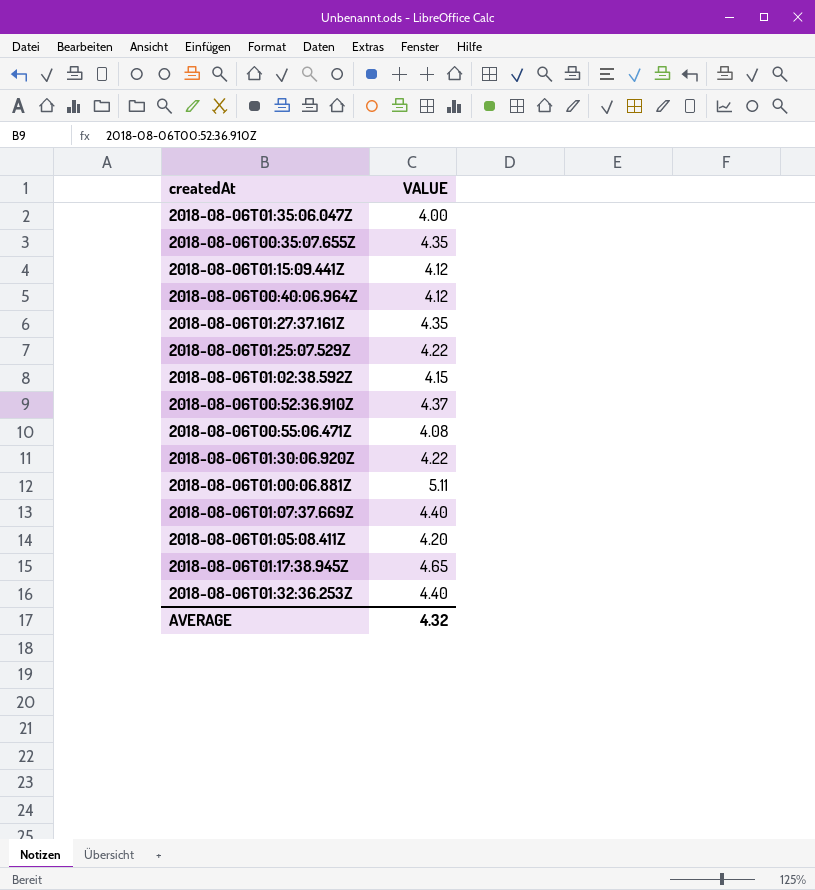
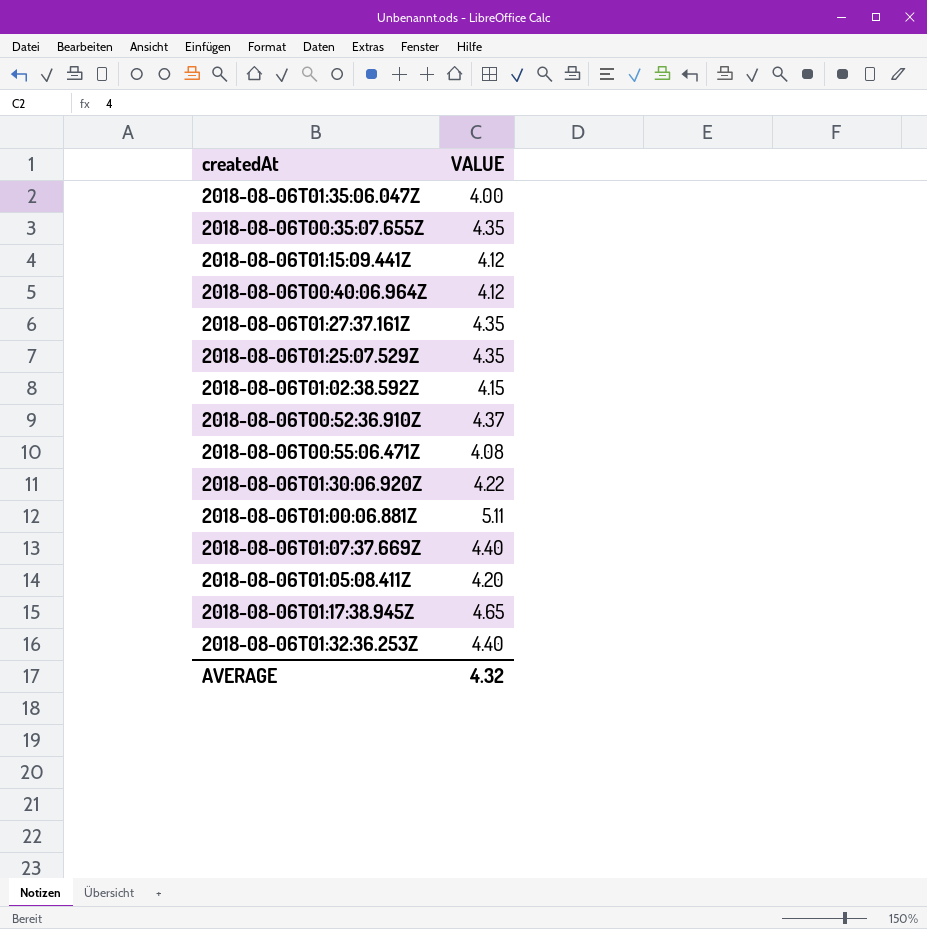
2018-08-06T01:25:07.529Z | VALUE: 4.22 -> 4.35

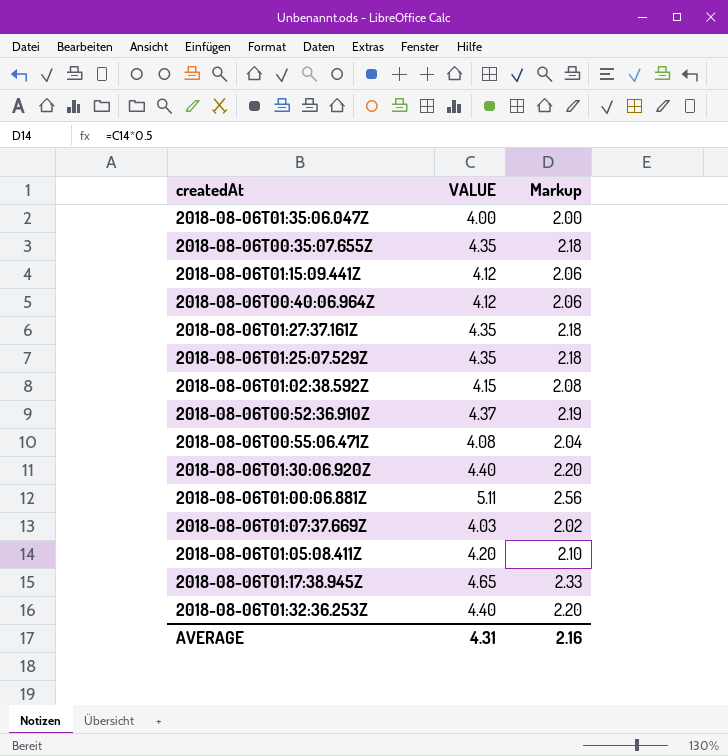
column Markup | formula: none -> [VALUE] * 0.5
2018-08-06T01:30:06.920Z | VALUE: 4.22 -> 4.40
2018-08-06T01:07:37.669Z | VALUE: 4.40 -> 4.03
AVERAGE | VALUE: 4.32 -> 4.31

